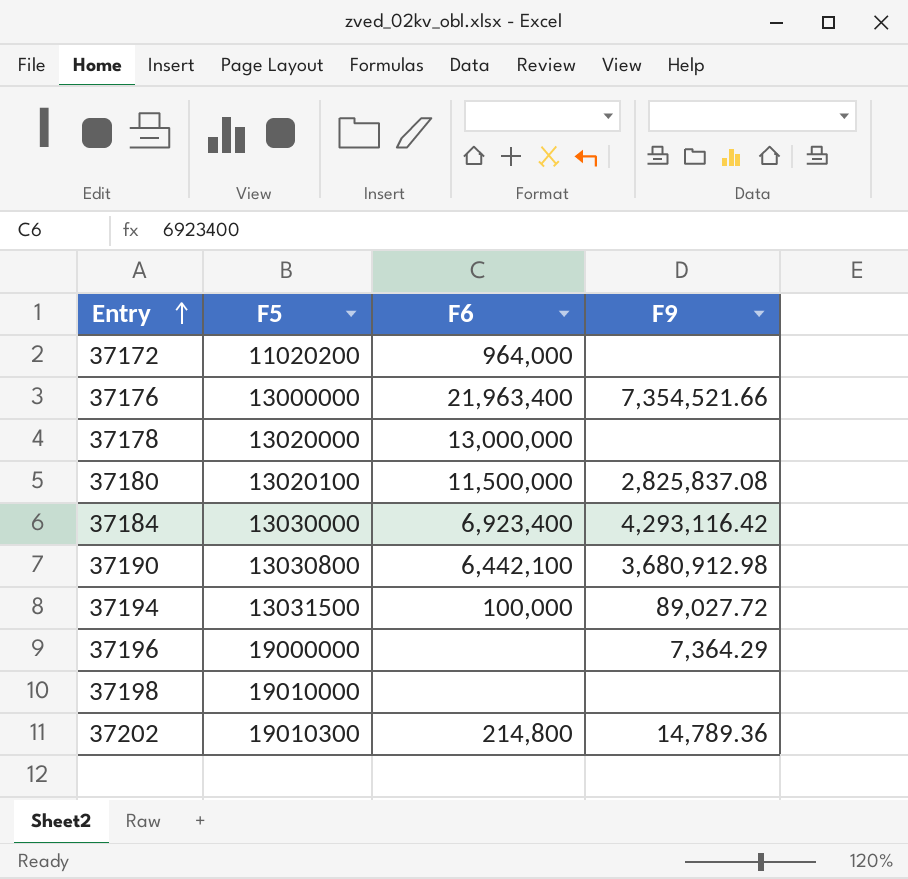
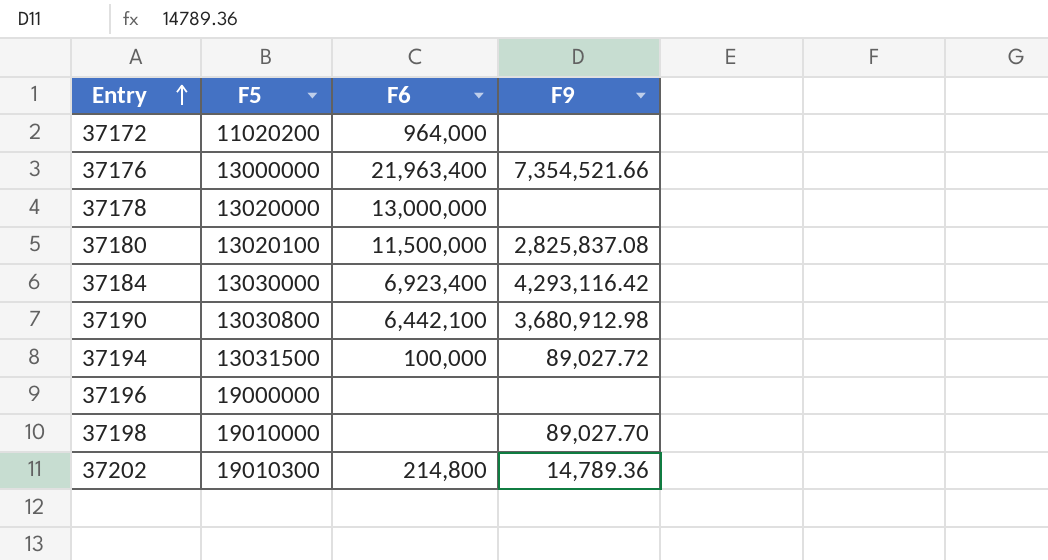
37196 | F9: 7,364.29 -> none
37198 | F9: none -> 89,027.70

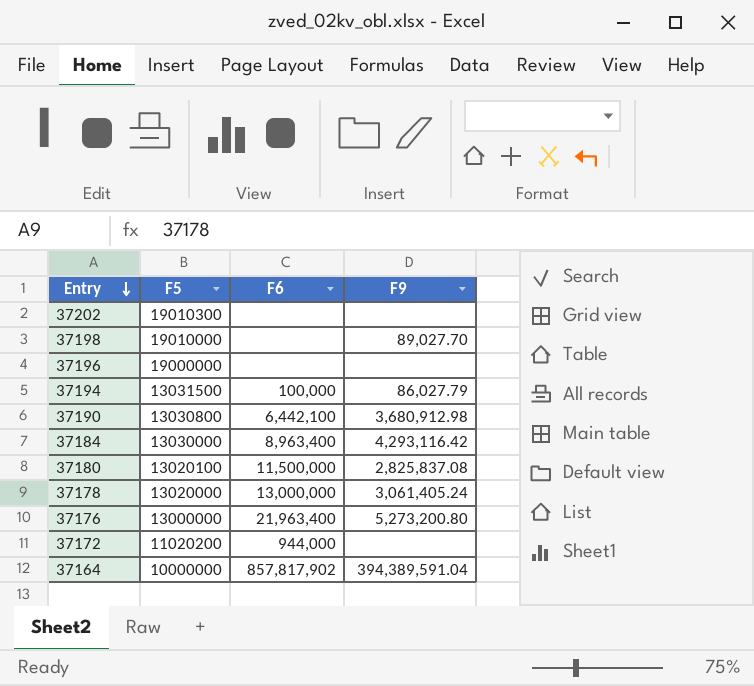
row order: Entry ascending -> Entry descending
37202 | F6: 214,800 -> none
37202 | F9: 14,789.36 -> none
37194 | F9: 89,027.72 -> 86,027.79
37184 | F6: 6,923,400 -> 8,963,400
37178 | F9: none -> 3,061,405.24
37176 | F9: 7,354,521.66 -> 5,273,200.80
37172 | F6: 964,000 -> 944,000
row 37164: none -> 10000000 | 857,817,902 | 394,389,591.04

